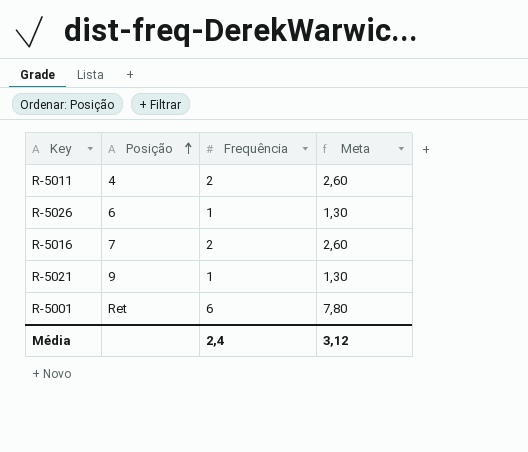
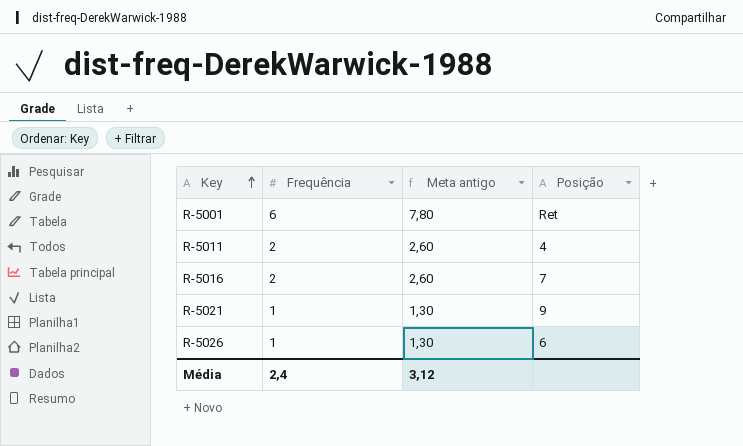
row order: Posição ascending -> Key ascending
column name: Meta -> Meta antigo
column Posição | position: 2 -> 4

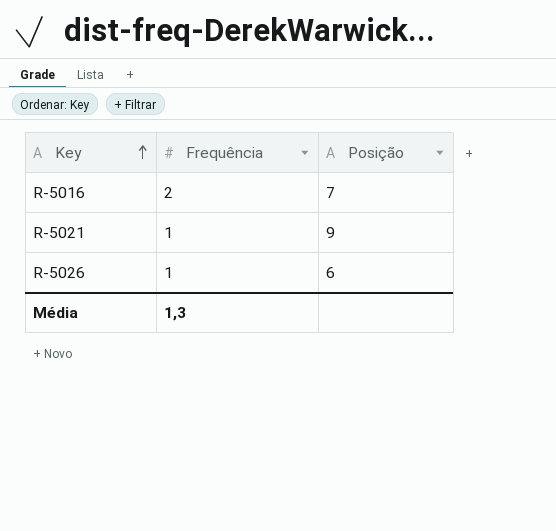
column Meta antigo | formula: [Frequência] * 1,3 -> none
row R-5001: 6 | 7,80 | Ret -> none
row R-5011: 2 | 2,60 | 4 -> none
Média | Frequência: 2,4 -> 1,3

